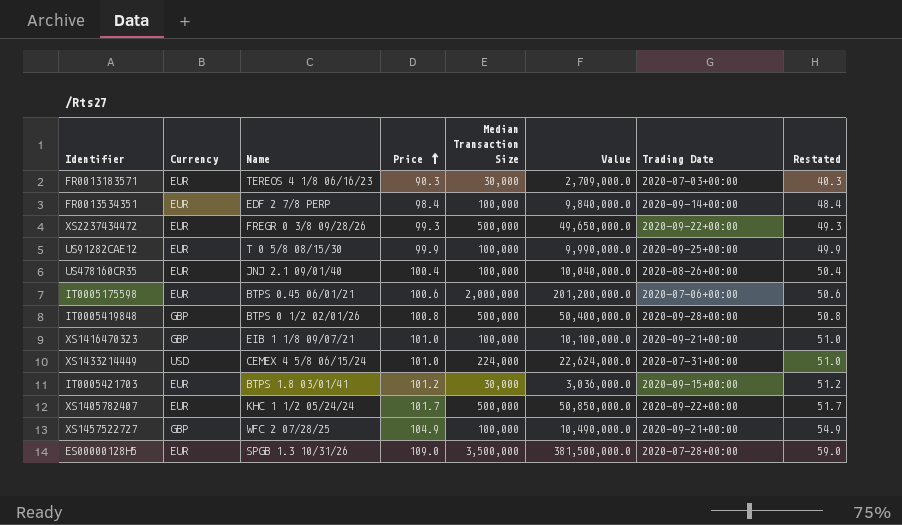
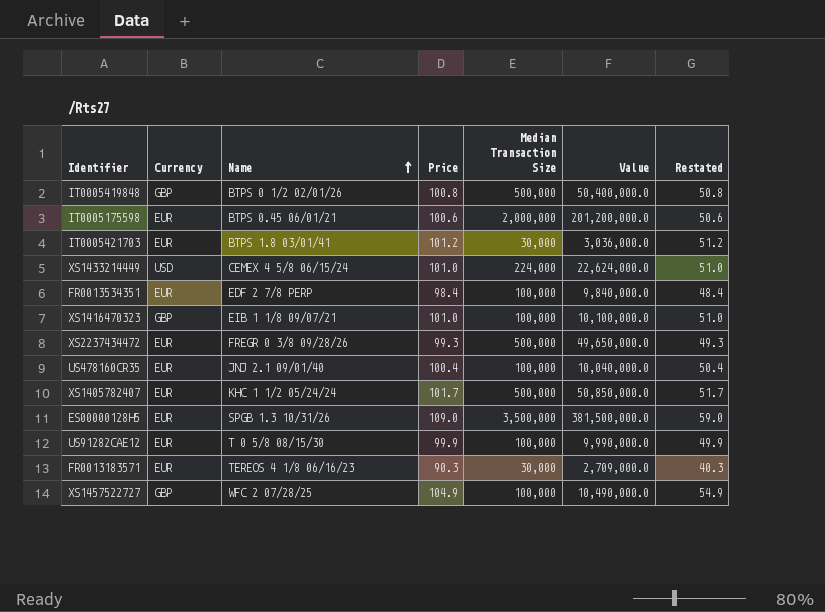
row order: Price ascending -> Name ascending
column Trading Date | position: 7 -> none

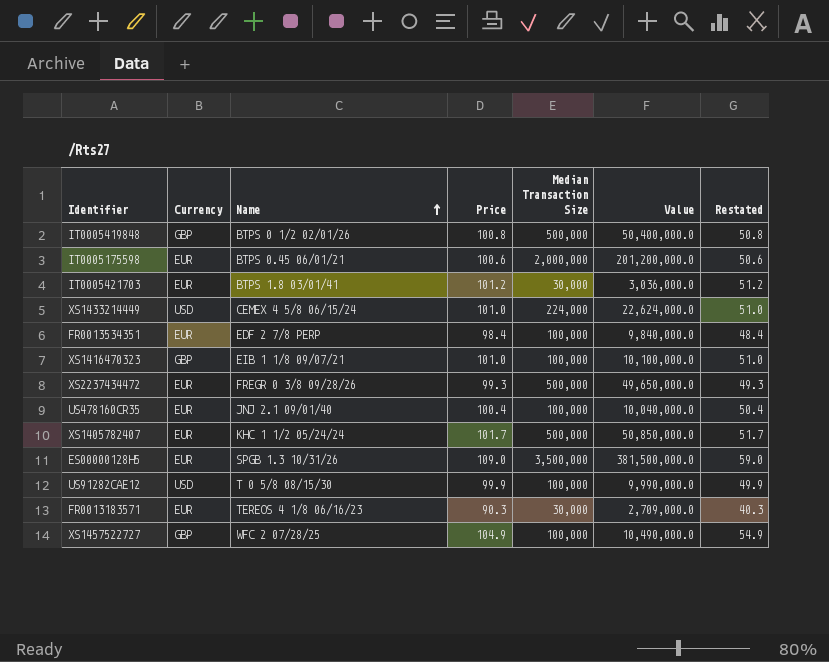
US91282CAE12 | Currency: EUR -> USD

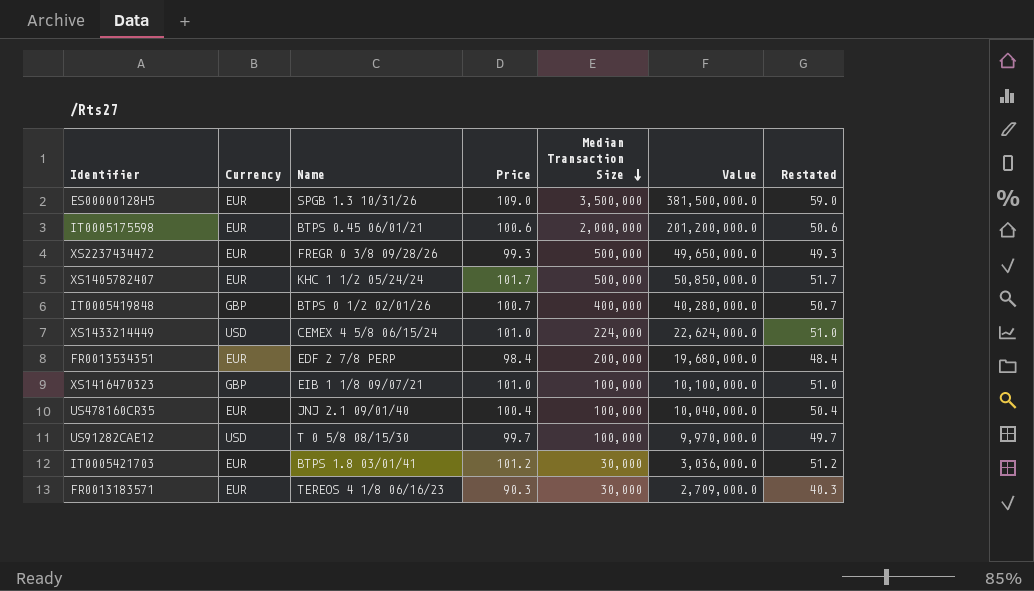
row order: Name ascending -> Median Transaction Size descending
row XS1457522727: GBP | WFC 2 07/28/25 | 104.9 | 100,000 | 10,490,000.0 | 54.9 -> none
IT0005419848 | Price: 100.8 -> 100.7
IT0005419848 | Median Transaction Size: 500,000 -> 400,000
IT0005419848 | Value: 50,400,000.0 -> 40,280,000.0
IT0005419848 | Restated: 50.8 -> 50.7
FR0013534351 | Median Transaction Size: 100,000 -> 200,000
FR0013534351 | Value: 9,840,000.0 -> 19,680,000.0
US91282CAE12 | Price: 99.9 -> 99.7
US91282CAE12 | Value: 9,990,000.0 -> 9,970,000.0
US91282CAE12 | Restated: 49.9 -> 49.7

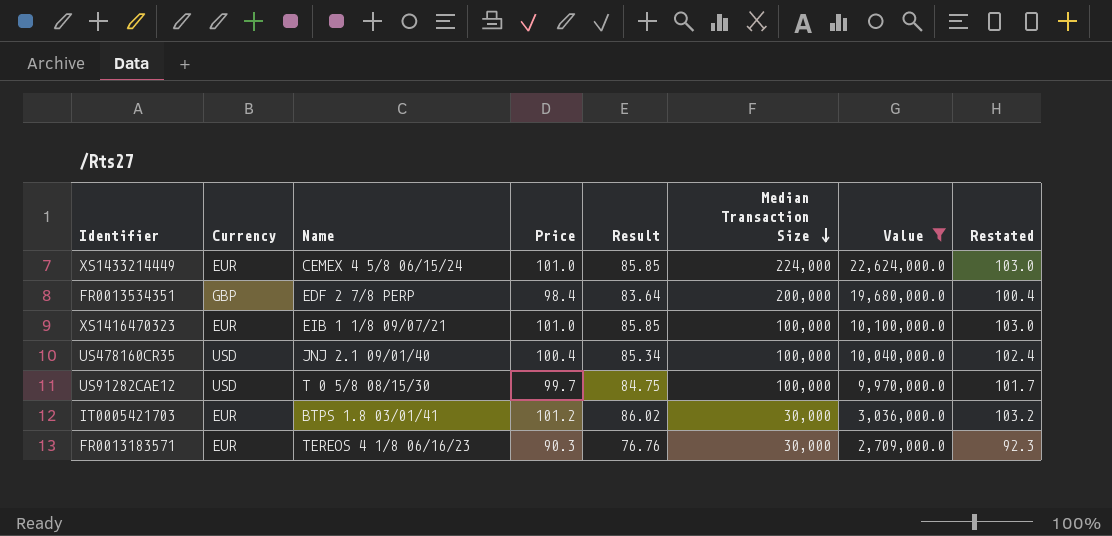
filter: none -> Value <= 22,624,000.0
column Result | formula: none -> [Price] * 0.85
column Restated | formula: [Price] - 50 -> [Price] + 2
XS1433214449 | Currency: USD -> EUR
FR0013534351 | Currency: EUR -> GBP
XS1416470323 | Currency: GBP -> EUR
US478160CR35 | Currency: EUR -> USD

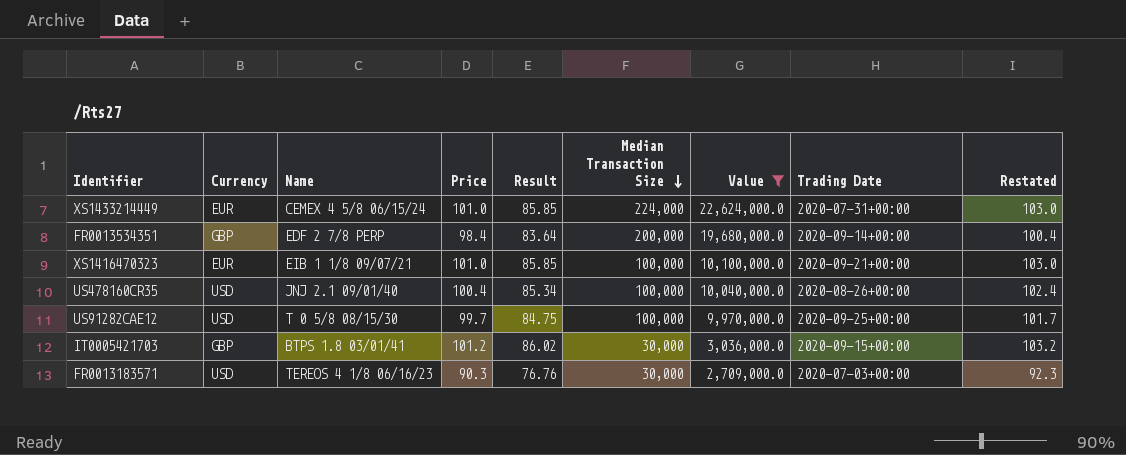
column Trading Date | position: none -> 8
IT0005421703 | Currency: EUR -> GBP
FR0013183571 | Currency: EUR -> USD

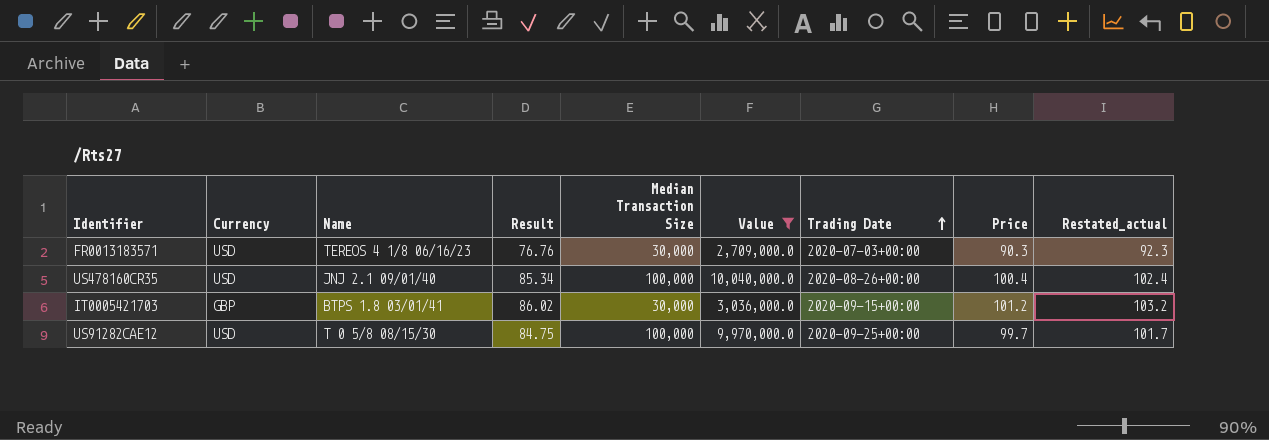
row order: Median Transaction Size descending -> Trading Date ascending
column Price | position: 4 -> 8
column name: Restated -> Restated_actual
row XS1433214449: EUR | CEMEX 4 5/8 06/15/24 | 101.0 | 85.85 | 224,000 | 22,624,000.0 | 2020-07-31+00:00 | 103.0 -> none
row FR0013534351: GBP | EDF 2 7/8 PERP | 98.4 | 83.64 | 200,000 | 19,680,000.0 | 2020-09-14+00:00 | 100.4 -> none
row XS1416470323: EUR | EIB 1 1/8 09/07/21 | 101.0 | 85.85 | 100,000 | 10,100,000.0 | 2020-09-21+00:00 | 103.0 -> none

